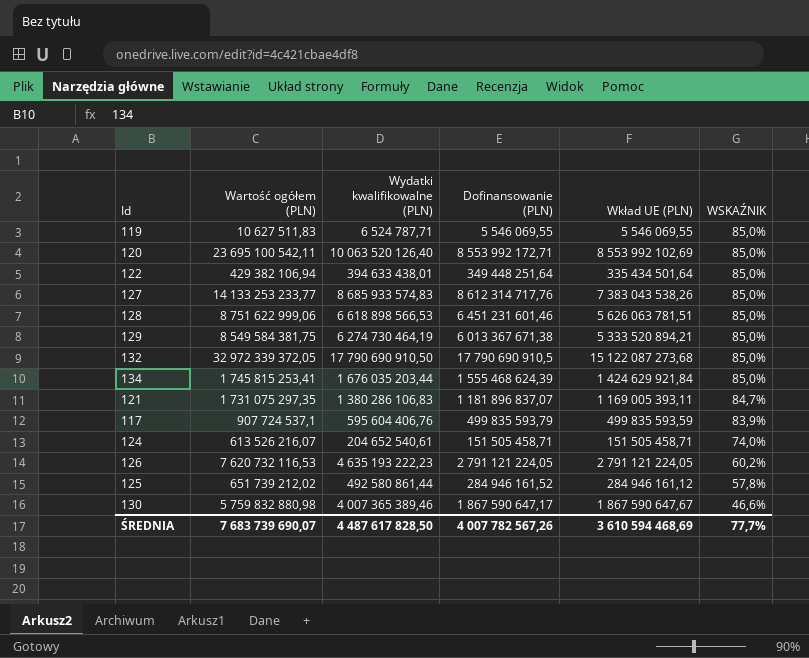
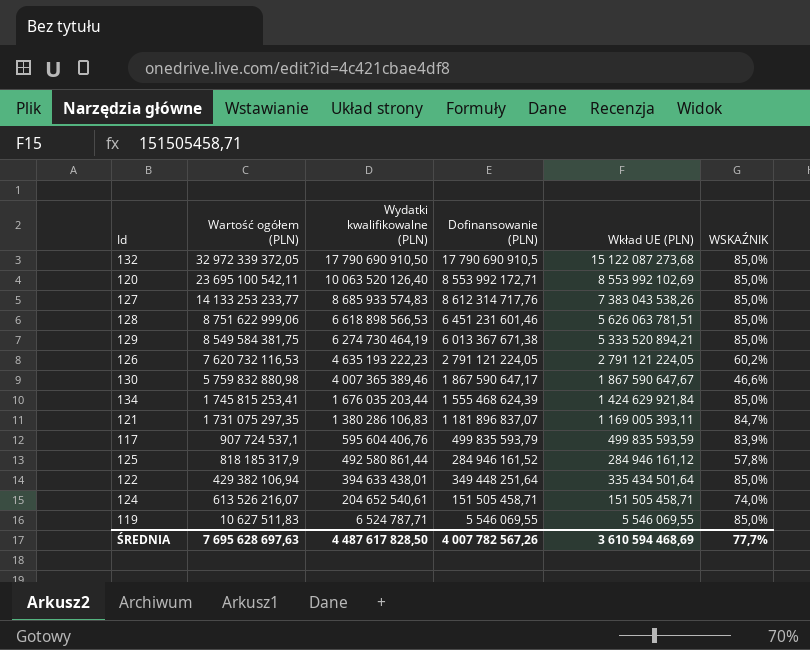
row order: WSKAŹNIK descending -> Wydatki kwalifikowalne (PLN) descending
125 | Wartość ogółem (PLN): 651 739 212,02 -> 818 185 317,9
ŚREDNIA | Wartość ogółem (PLN): 7 683 739 690,07 -> 7 695 628 697,63

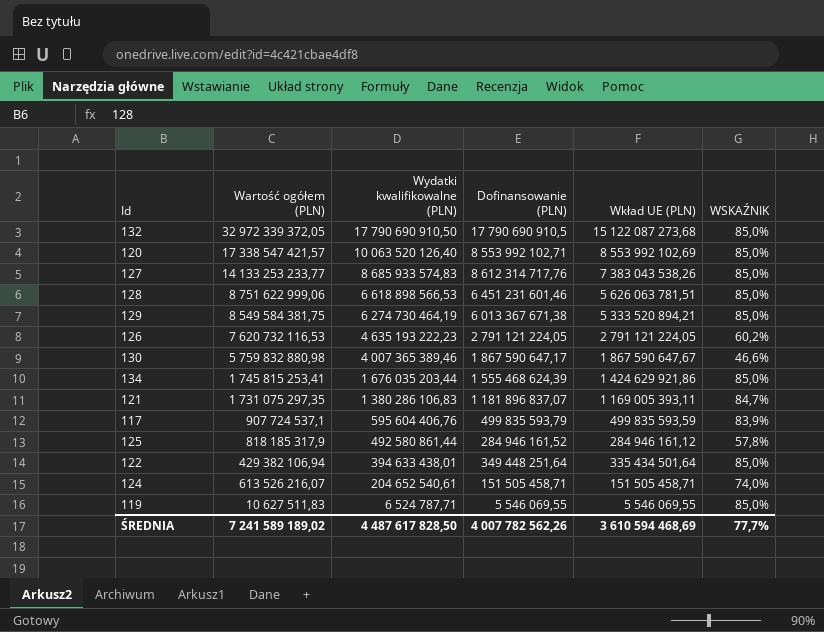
120 | Wartość ogółem (PLN): 23 695 100 542,11 -> 17 338 547 421,57
120 | Dofinansowanie (PLN): 8 553 992 172,71 -> 8 553 992 102,71
134 | Wkład UE (PLN): 1 424 629 921,84 -> 1 424 629 921,86
ŚREDNIA | Wartość ogółem (PLN): 7 695 628 697,63 -> 7 241 589 189,02
ŚREDNIA | Dofinansowanie (PLN): 4 007 782 567,26 -> 4 007 782 562,26

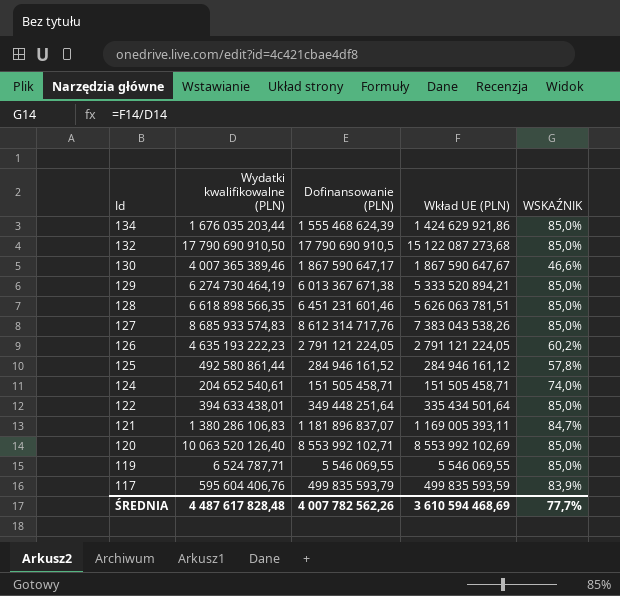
row order: Wydatki kwalifikowalne (PLN) descending -> Id descending
column Wartość ogółem (PLN) | position: 2 -> none
128 | Wydatki kwalifikowalne (PLN): 6 618 898 566,53 -> 6 618 898 566,35
ŚREDNIA | Wydatki kwalifikowalne (PLN): 4 487 617 828,50 -> 4 487 617 828,48

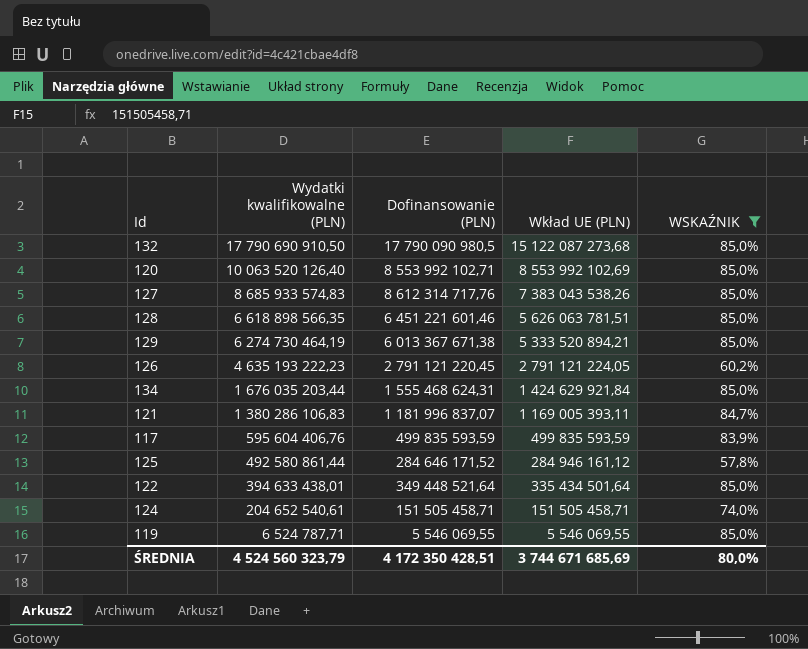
filter: none -> WSKAŹNIK != 46,6%
row order: Id descending -> Wydatki kwalifikowalne (PLN) descending
132 | Dofinansowanie (PLN): 17 790 690 910,5 -> 17 790 090 980,5
128 | Dofinansowanie (PLN): 6 451 231 601,46 -> 6 451 221 601,46
126 | Dofinansowanie (PLN): 2 791 121 224,05 -> 2 791 121 220,45
134 | Dofinansowanie (PLN): 1 555 468 624,39 -> 1 555 468 624,31
134 | Wkład UE (PLN): 1 424 629 921,86 -> 1 424 629 921,84
121 | Dofinansowanie (PLN): 1 181 896 837,07 -> 1 181 996 837,07
117 | Dofinansowanie (PLN): 499 835 593,79 -> 499 835 593,59
125 | Dofinansowanie (PLN): 284 946 161,52 -> 284 646 171,52
122 | Dofinansowanie (PLN): 349 448 251,64 -> 349 448 521,64
ŚREDNIA | Wydatki kwalifikowalne (PLN): 4 487 617 828,48 -> 4 524 560 323,79
ŚREDNIA | Dofinansowanie (PLN): 4 007 782 562,26 -> 4 172 350 428,51
ŚREDNIA | Wkład UE (PLN): 3 610 594 468,69 -> 3 744 671 685,69
ŚREDNIA | WSKAŹNIK: 77,7% -> 80,0%

